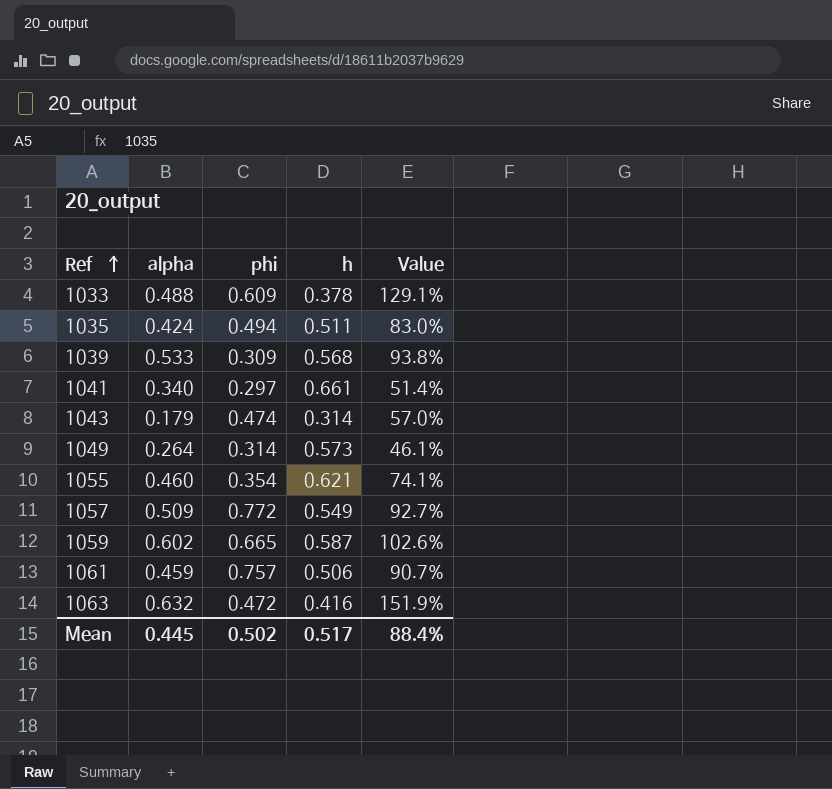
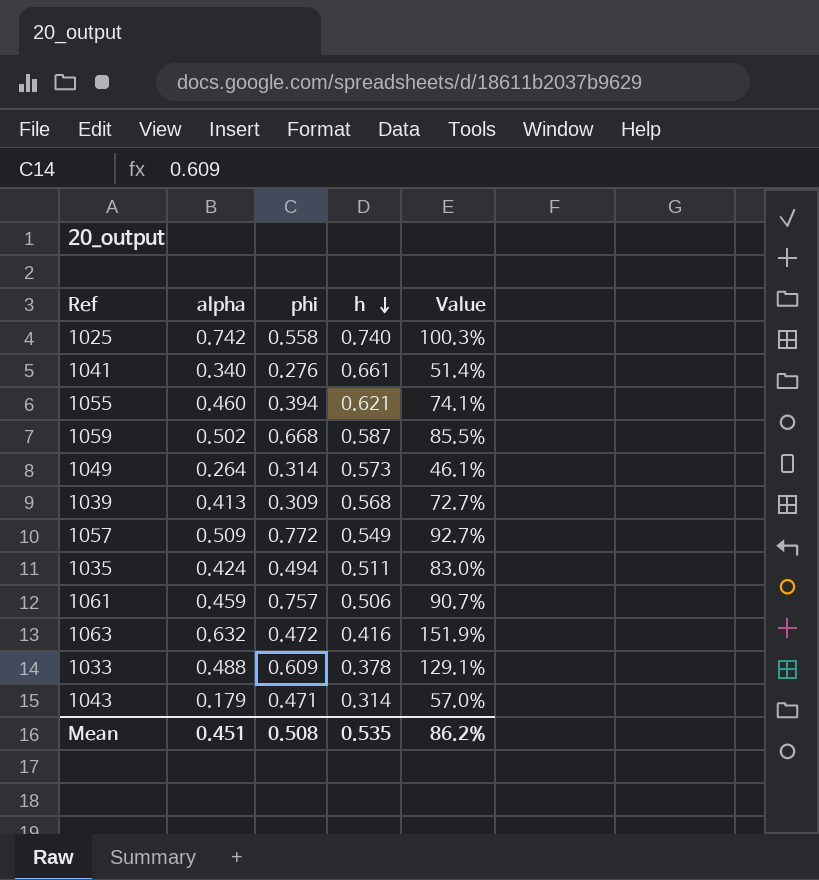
row order: Ref ascending -> h descending
row 1025: none -> 0.742 | 0.558 | 0.740 | 100.3%
1041 | phi: 0.297 -> 0.276
1055 | phi: 0.354 -> 0.394
1059 | alpha: 0.602 -> 0.502
1059 | phi: 0.665 -> 0.668
1059 | Value: 102.6% -> 85.5%
1039 | alpha: 0.533 -> 0.413
1039 | Value: 93.8% -> 72.7%
1043 | phi: 0.474 -> 0.471
Mean | alpha: 0.445 -> 0.451
Mean | phi: 0.502 -> 0.508
Mean | h: 0.517 -> 0.535
Mean | Value: 88.4% -> 86.2%

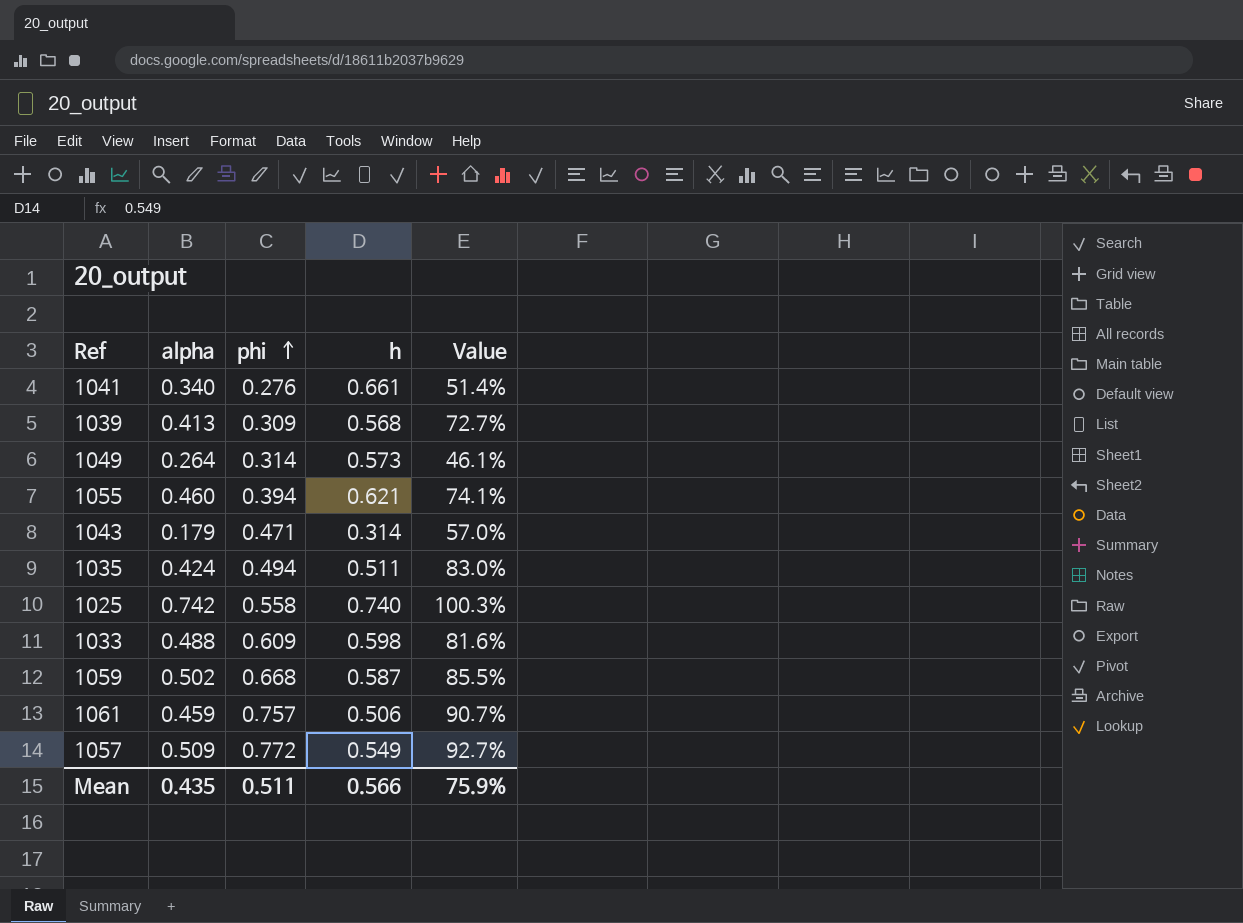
row order: h descending -> phi ascending
row 1063: 0.632 | 0.472 | 0.416 | 151.9% -> none
1033 | h: 0.378 -> 0.598
1033 | Value: 129.1% -> 81.6%
Mean | alpha: 0.451 -> 0.435
Mean | phi: 0.508 -> 0.511
Mean | h: 0.535 -> 0.566
Mean | Value: 86.2% -> 75.9%

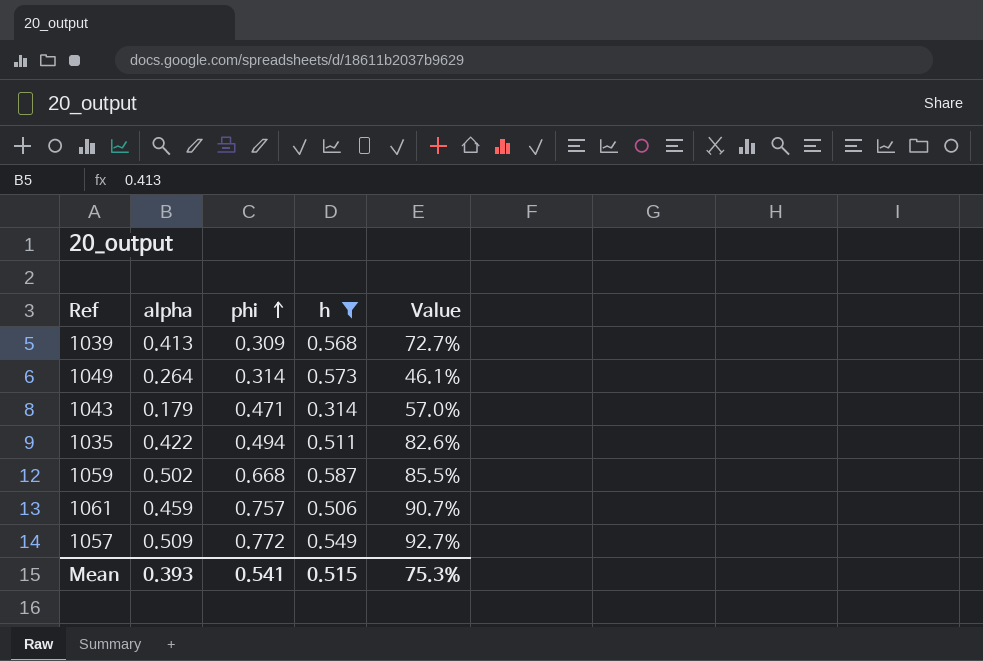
filter: none -> h <= 0.587
1035 | alpha: 0.424 -> 0.422
1035 | Value: 83.0% -> 82.6%
Mean | alpha: 0.435 -> 0.393
Mean | phi: 0.511 -> 0.541
Mean | h: 0.566 -> 0.515
Mean | Value: 75.9% -> 75.3%

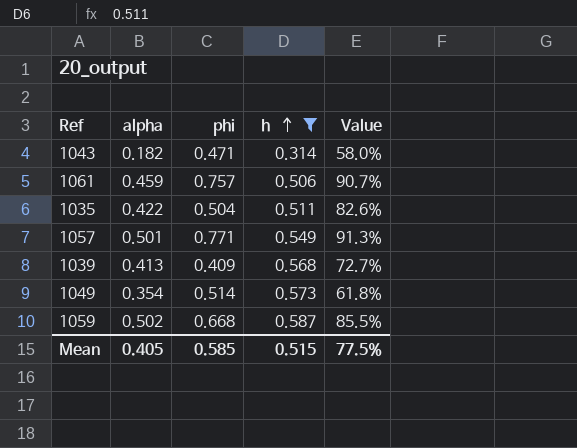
row order: phi ascending -> h ascending
1043 | alpha: 0.179 -> 0.182
1043 | Value: 57.0% -> 58.0%
1035 | phi: 0.494 -> 0.504
1057 | alpha: 0.509 -> 0.501
1057 | phi: 0.772 -> 0.771
1057 | Value: 92.7% -> 91.3%
1039 | phi: 0.309 -> 0.409
1049 | alpha: 0.264 -> 0.354
1049 | phi: 0.314 -> 0.514
1049 | Value: 46.1% -> 61.8%
Mean | alpha: 0.393 -> 0.405
Mean | phi: 0.541 -> 0.585
Mean | Value: 75.3% -> 77.5%

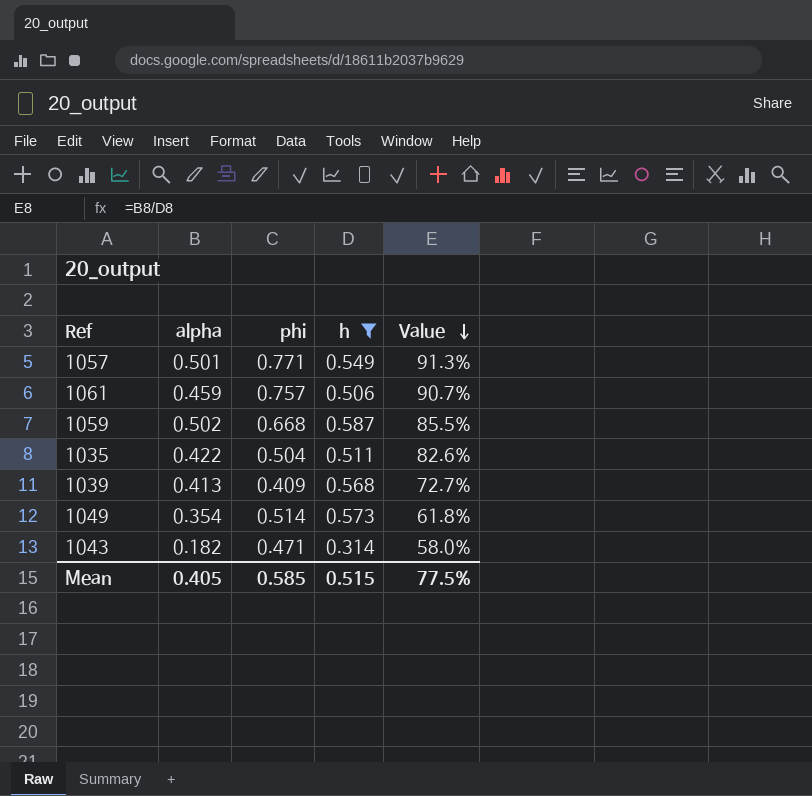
row order: h ascending -> Value descending

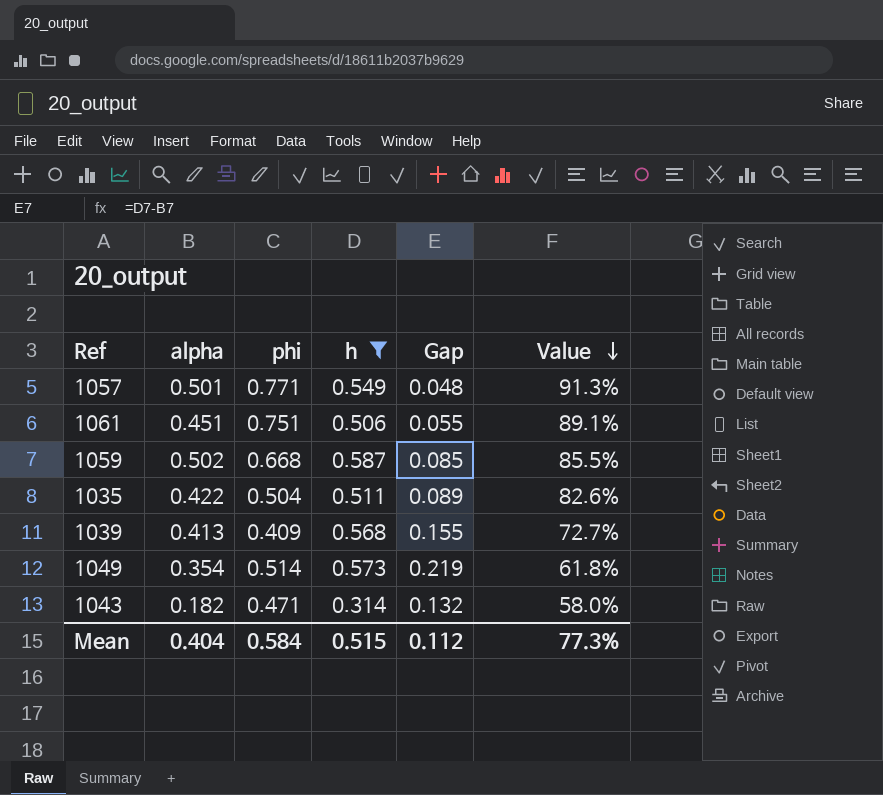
column Gap | formula: none -> [h] - [alpha]
1061 | alpha: 0.459 -> 0.451
1061 | phi: 0.757 -> 0.751
1061 | Value: 90.7% -> 89.1%
Mean | alpha: 0.405 -> 0.404
Mean | phi: 0.585 -> 0.584
Mean | Value: 77.5% -> 77.3%

